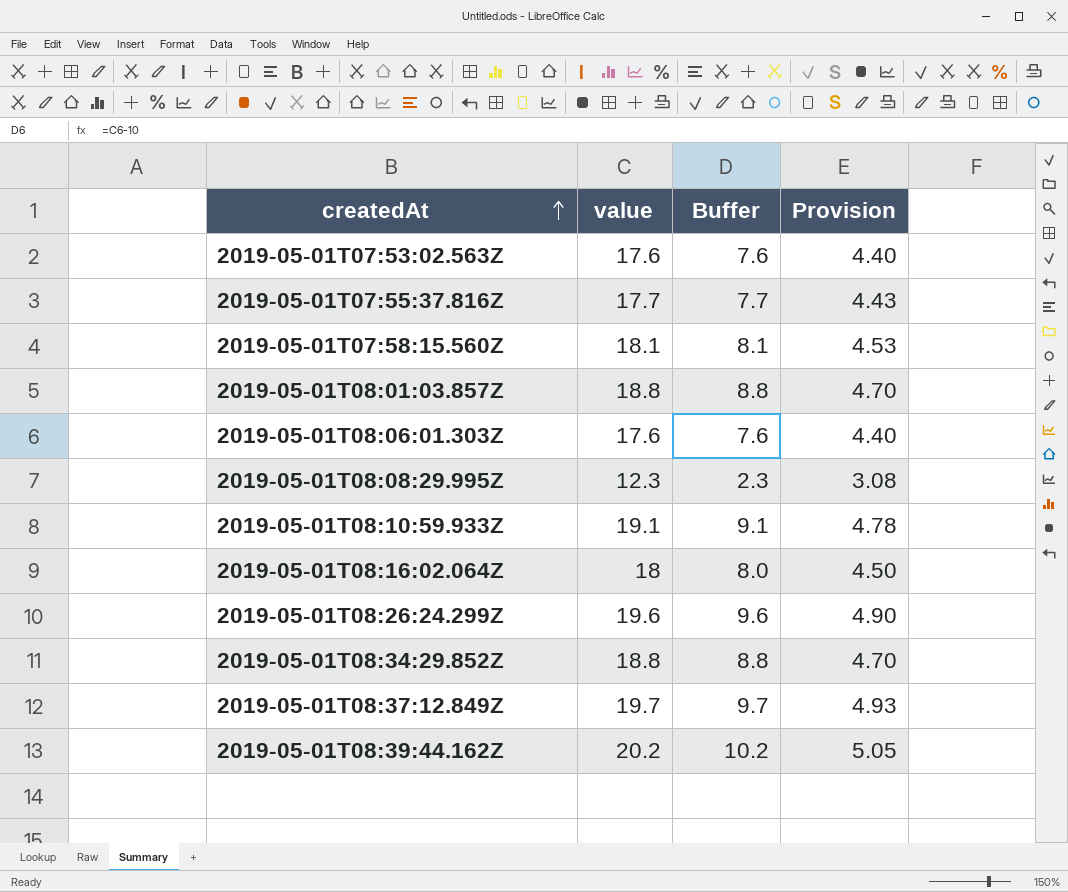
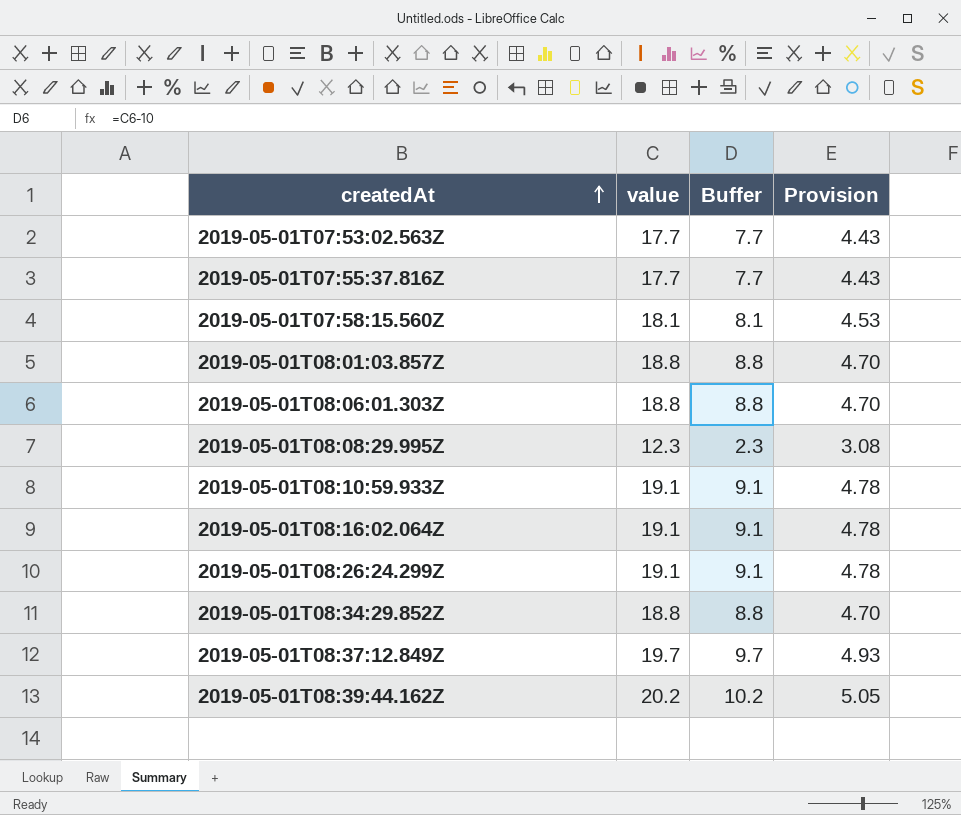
2019-05-01T07:53:02.563Z | value: 17.6 -> 17.7
2019-05-01T07:53:02.563Z | Buffer: 7.6 -> 7.7
2019-05-01T07:53:02.563Z | Provision: 4.40 -> 4.43
2019-05-01T08:06:01.303Z | value: 17.6 -> 18.8
2019-05-01T08:06:01.303Z | Buffer: 7.6 -> 8.8
2019-05-01T08:06:01.303Z | Provision: 4.40 -> 4.70
2019-05-01T08:16:02.064Z | value: 18 -> 19.1
2019-05-01T08:16:02.064Z | Buffer: 8.0 -> 9.1
2019-05-01T08:16:02.064Z | Provision: 4.50 -> 4.78
2019-05-01T08:26:24.299Z | value: 19.6 -> 19.1
2019-05-01T08:26:24.299Z | Buffer: 9.6 -> 9.1
2019-05-01T08:26:24.299Z | Provision: 4.90 -> 4.78

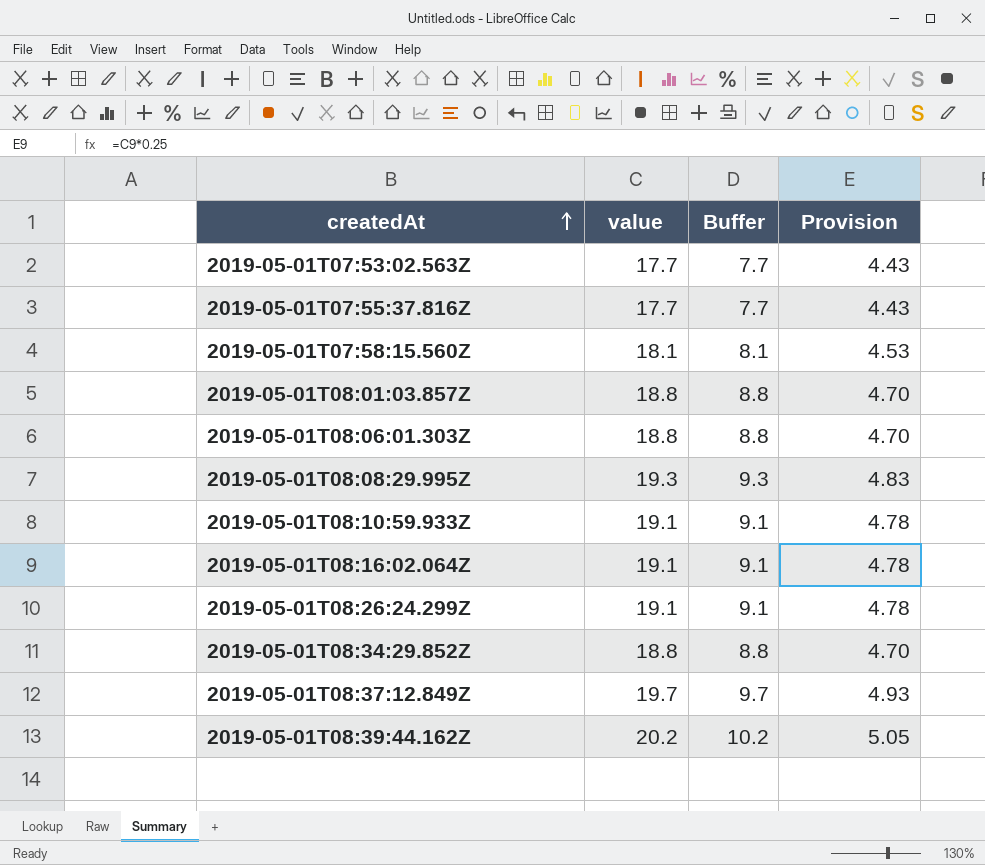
2019-05-01T08:08:29.995Z | value: 12.3 -> 19.3
2019-05-01T08:08:29.995Z | Buffer: 2.3 -> 9.3
2019-05-01T08:08:29.995Z | Provision: 3.08 -> 4.83

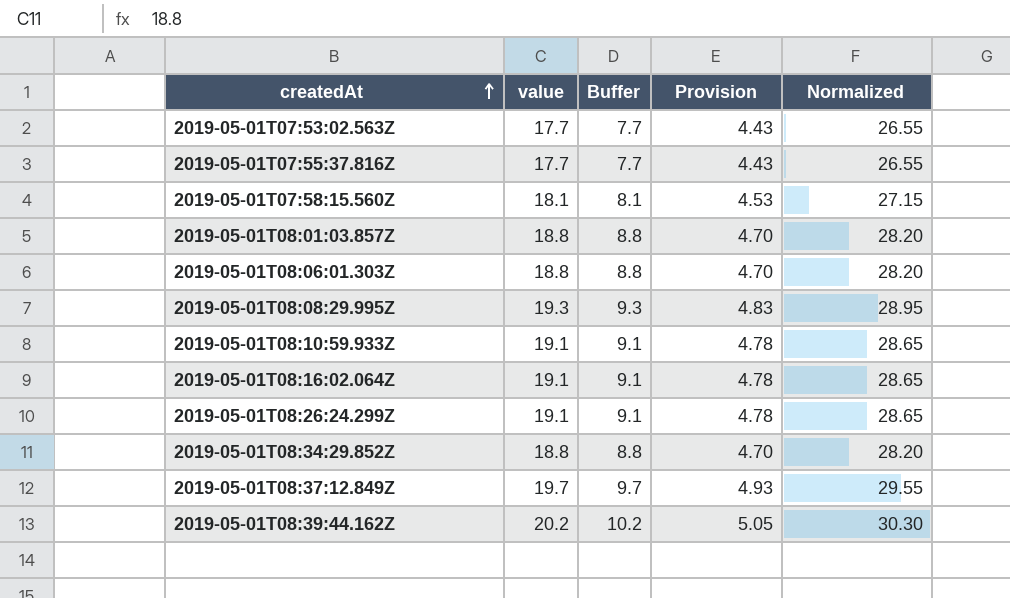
column Normalized | formula: none -> [value] * 1.5

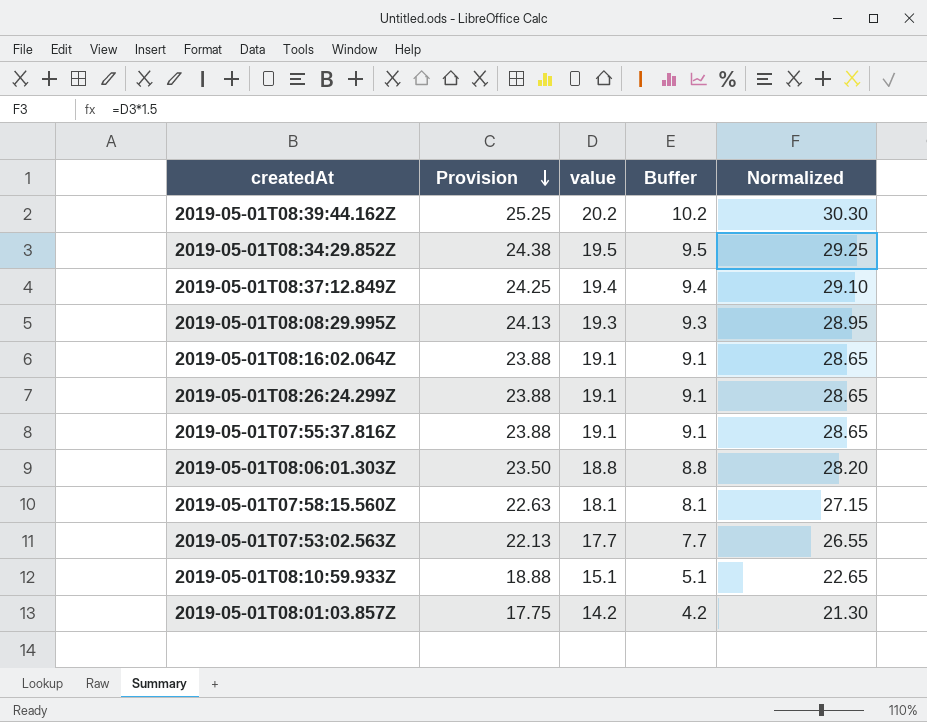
row order: createdAt ascending -> Provision descending
column Provision | formula: [value] * 0.25 -> [value] * 1.25
column Provision | position: 4 -> 2
2019-05-01T08:34:29.852Z | value: 18.8 -> 19.5
2019-05-01T08:34:29.852Z | Buffer: 8.8 -> 9.5
2019-05-01T08:34:29.852Z | Normalized: 28.20 -> 29.25
2019-05-01T08:37:12.849Z | value: 19.7 -> 19.4
2019-05-01T08:37:12.849Z | Buffer: 9.7 -> 9.4
2019-05-01T08:37:12.849Z | Normalized: 29.55 -> 29.10
2019-05-01T07:55:37.816Z | value: 17.7 -> 19.1
2019-05-01T07:55:37.816Z | Buffer: 7.7 -> 9.1
2019-05-01T07:55:37.816Z | Normalized: 26.55 -> 28.65
2019-05-01T08:10:59.933Z | value: 19.1 -> 15.1
2019-05-01T08:10:59.933Z | Buffer: 9.1 -> 5.1
2019-05-01T08:10:59.933Z | Normalized: 28.65 -> 22.65
2019-05-01T08:01:03.857Z | value: 18.8 -> 14.2
2019-05-01T08:01:03.857Z | Buffer: 8.8 -> 4.2
2019-05-01T08:01:03.857Z | Normalized: 28.20 -> 21.30

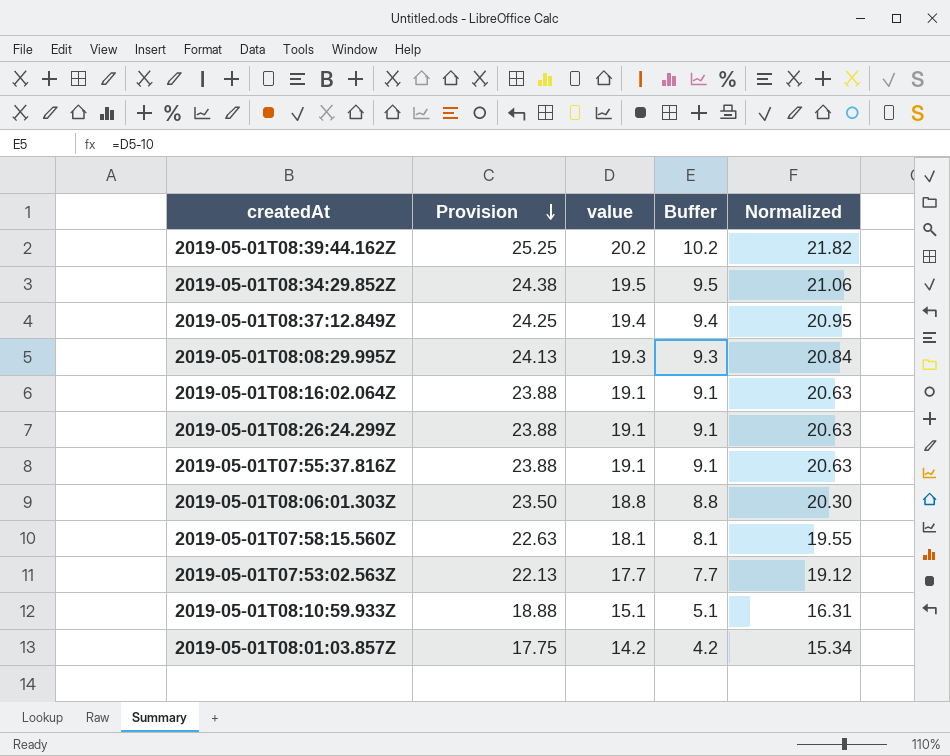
column Normalized | formula: [value] * 1.5 -> [value] * 1.08

